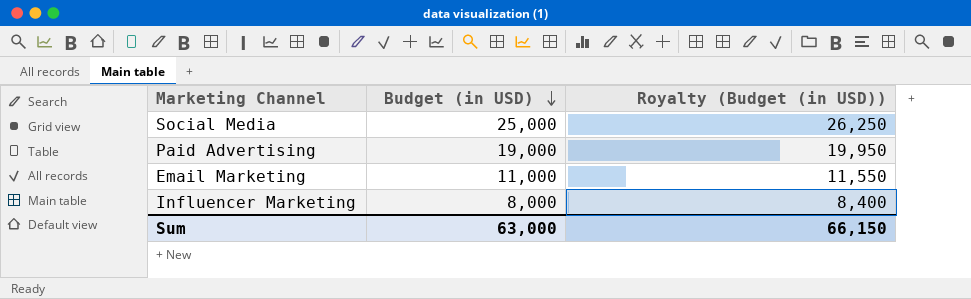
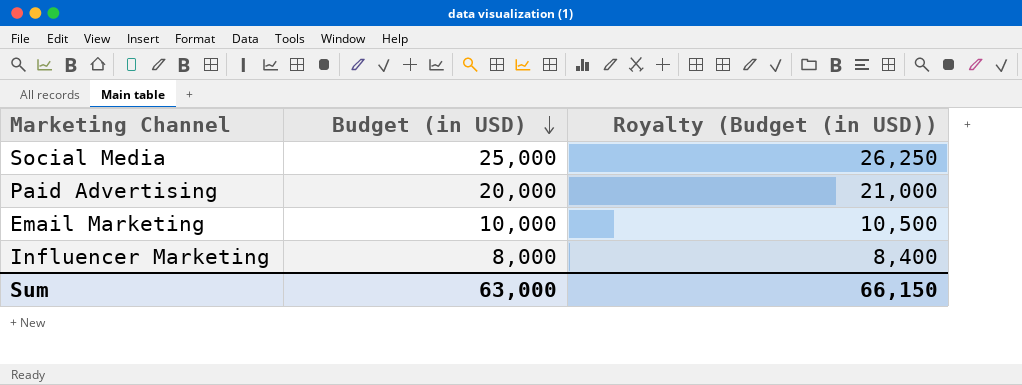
Paid Advertising | Budget (in USD): 19,000 -> 20,000
Paid Advertising | Royalty (Budget (in USD)): 19,950 -> 21,000
Email Marketing | Budget (in USD): 11,000 -> 10,000
Email Marketing | Royalty (Budget (in USD)): 11,550 -> 10,500

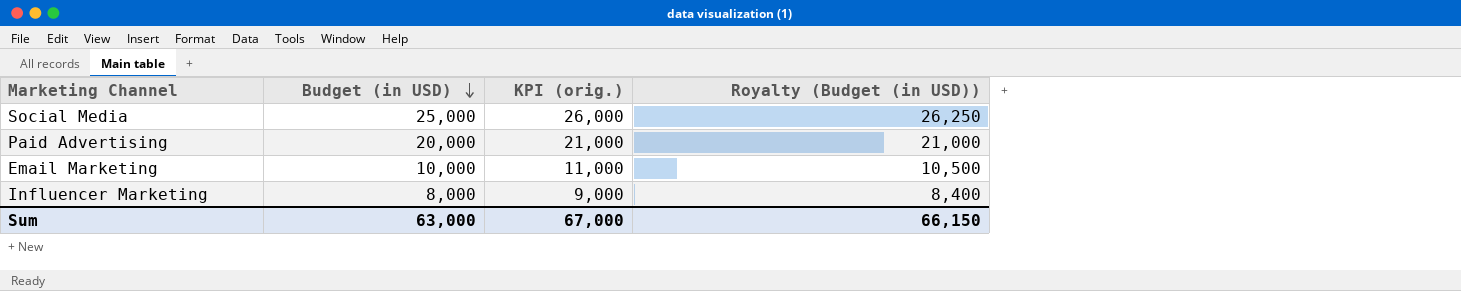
column KPI (orig.) | formula: none -> [Budget (in USD)] + 1000

